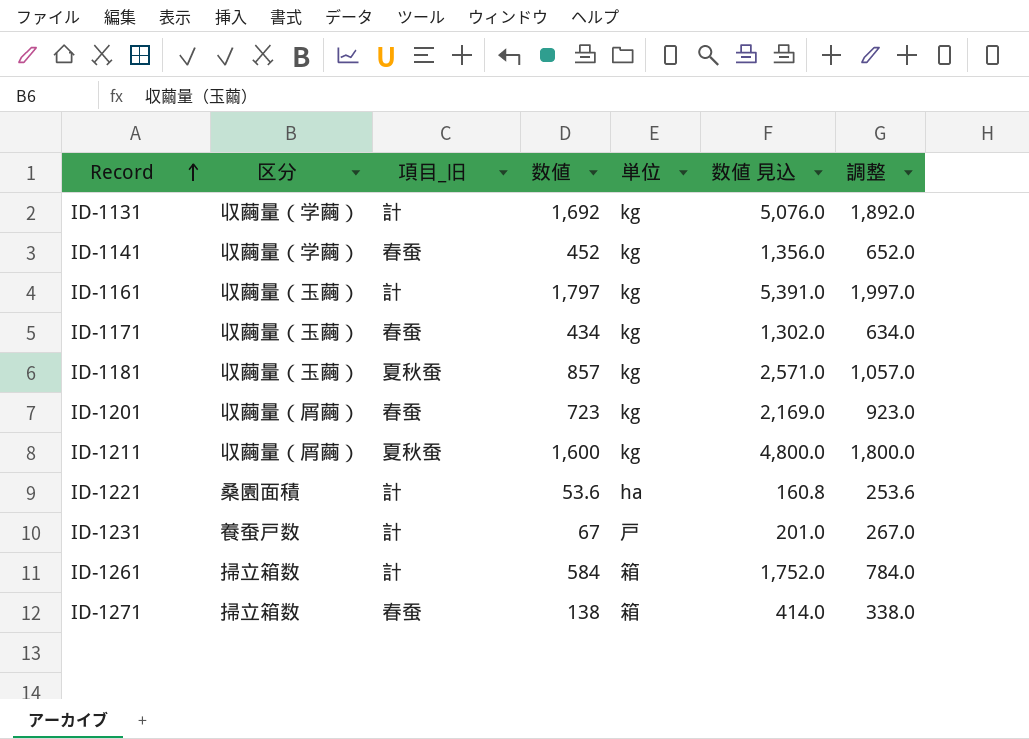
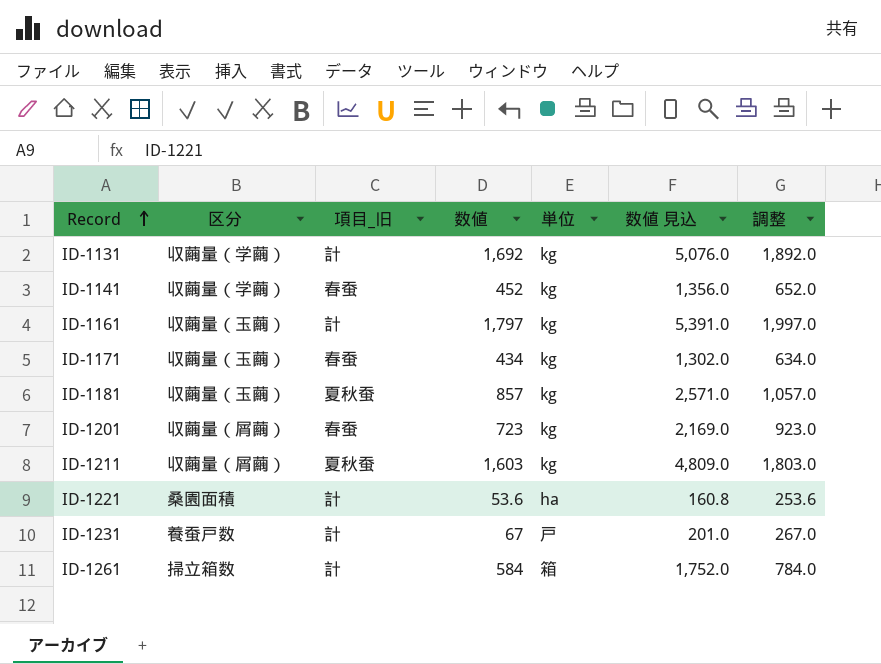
row ID-1271: 掃立箱数 | 春蚕 | 138 | 箱 | 414.0 | 338.0 -> none
ID-1211 | 数値: 1,600 -> 1,603
ID-1211 | 数値 見込: 4,800.0 -> 4,809.0
ID-1211 | 調整: 1,800.0 -> 1,803.0

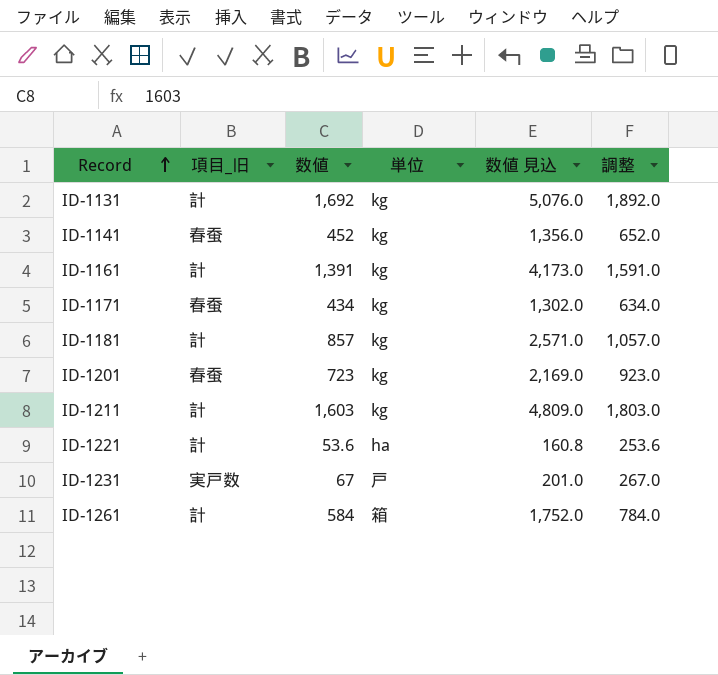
column 区分 | position: 2 -> none
ID-1161 | 数値: 1,797 -> 1,391
ID-1161 | 数値 見込: 5,391.0 -> 4,173.0
ID-1161 | 調整: 1,997.0 -> 1,591.0
ID-1181 | 項目_旧: 夏秋蚕 -> 計
ID-1211 | 項目_旧: 夏秋蚕 -> 計
ID-1231 | 項目_旧: 計 -> 実戸数

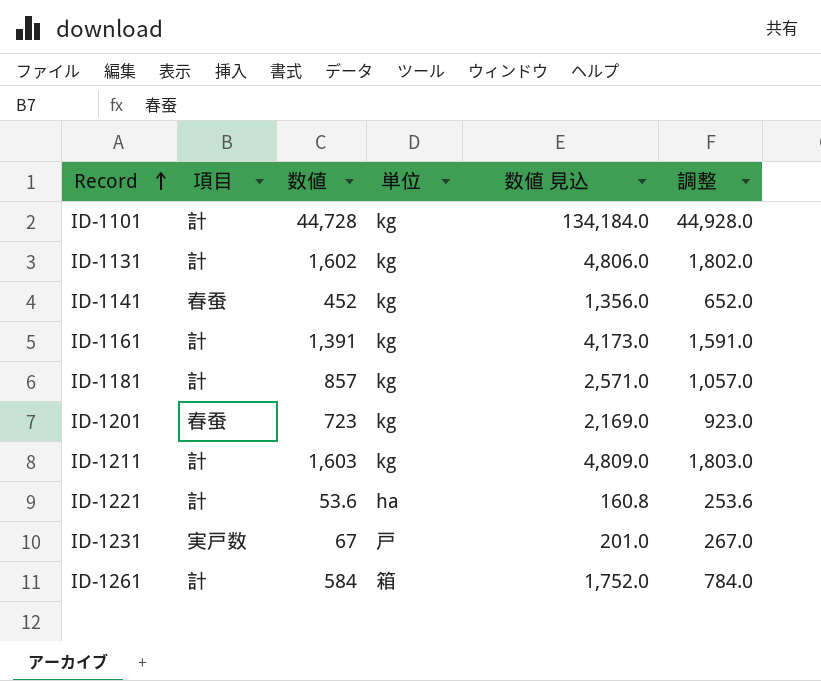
column name: 項目_旧 -> 項目
row ID-1171: 春蚕 | 434 | kg | 1,302.0 | 634.0 -> none
row ID-1101: none -> 計 | 44,728 | kg | 134,184.0 | 44,928.0
ID-1131 | 数値: 1,692 -> 1,602
ID-1131 | 数値 見込: 5,076.0 -> 4,806.0
ID-1131 | 調整: 1,892.0 -> 1,802.0

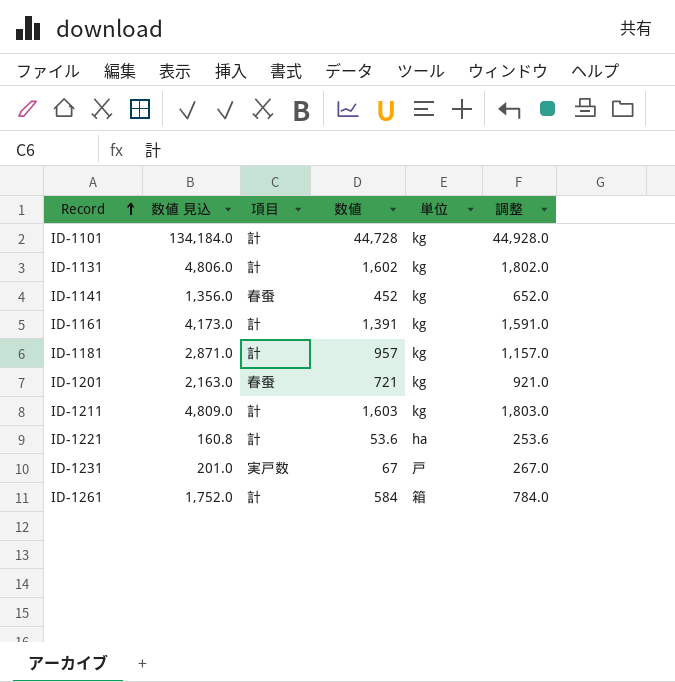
column 数値 見込 | position: 5 -> 2
ID-1181 | 数値 見込: 2,571.0 -> 2,871.0
ID-1181 | 数値: 857 -> 957
ID-1181 | 調整: 1,057.0 -> 1,157.0
ID-1201 | 数値 見込: 2,169.0 -> 2,163.0
ID-1201 | 数値: 723 -> 721
ID-1201 | 調整: 923.0 -> 921.0

